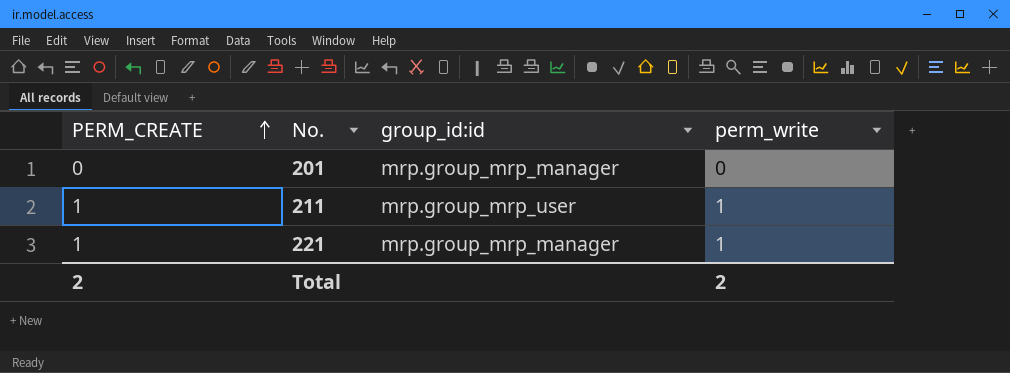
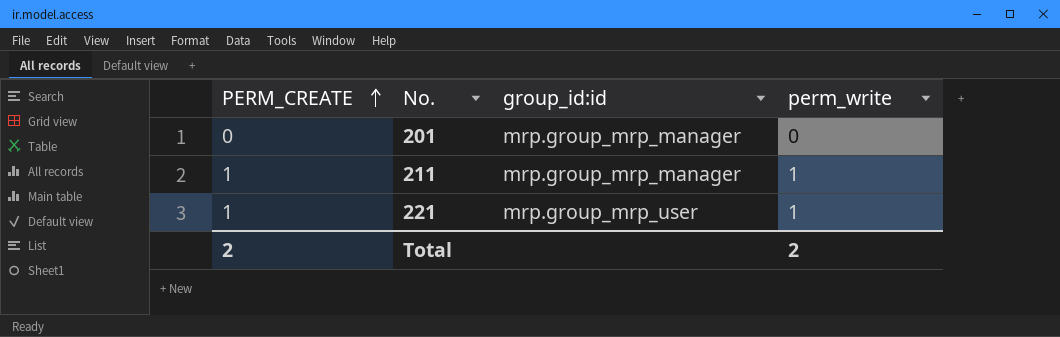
211 | group_id:id: mrp.group_mrp_user -> mrp.group_mrp_manager
221 | group_id:id: mrp.group_mrp_manager -> mrp.group_mrp_user

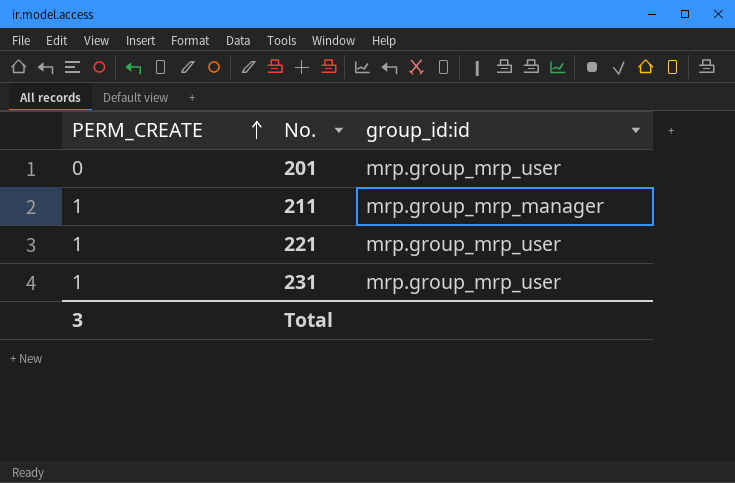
column perm_write | position: 4 -> none
201 | group_id:id: mrp.group_mrp_manager -> mrp.group_mrp_user
row 231: none -> 1 | mrp.group_mrp_user
Total | PERM_CREATE: 2 -> 3

